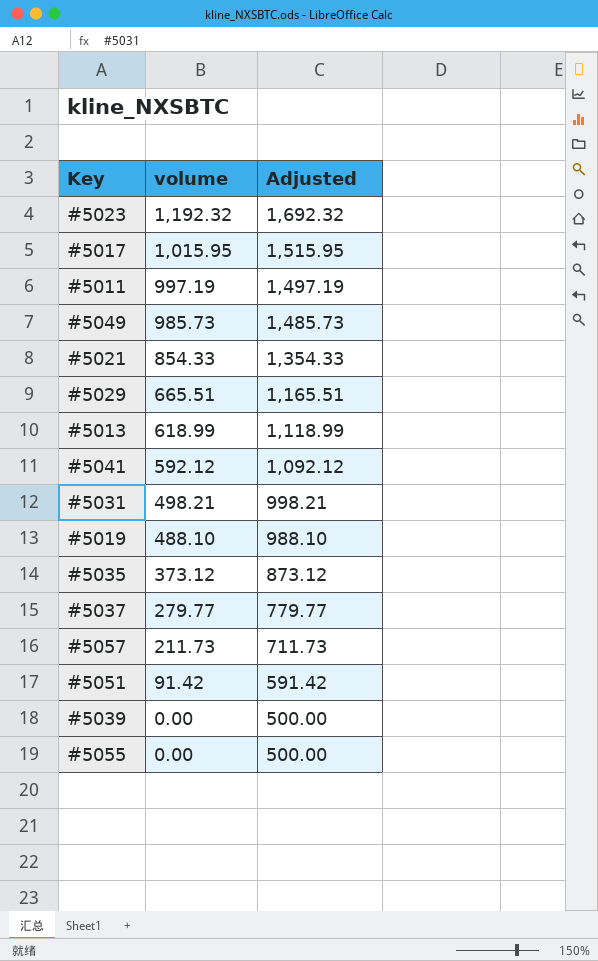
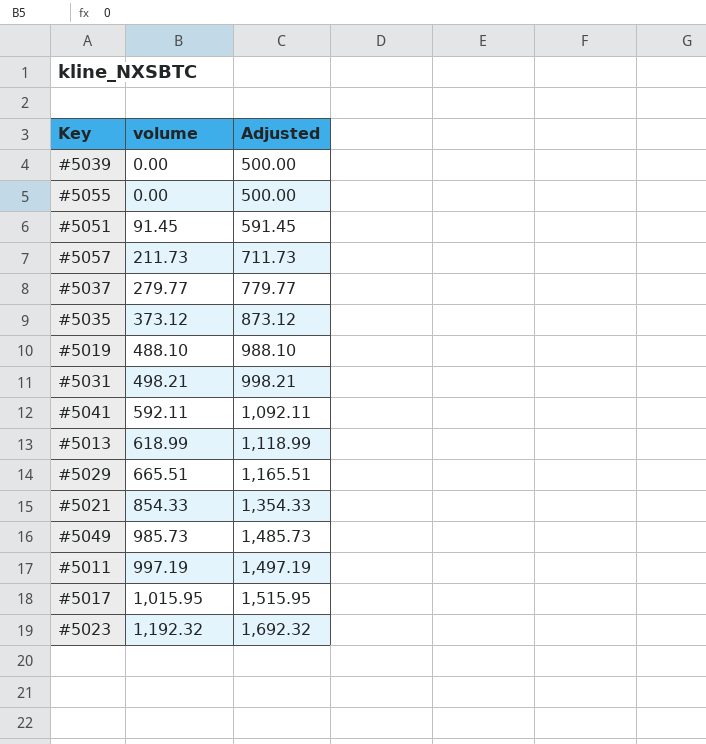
row order: volume descending -> volume ascending
#5051 | volume: 91.42 -> 91.45
#5051 | Adjusted: 591.42 -> 591.45
#5041 | volume: 592.12 -> 592.11
#5041 | Adjusted: 1,092.12 -> 1,092.11

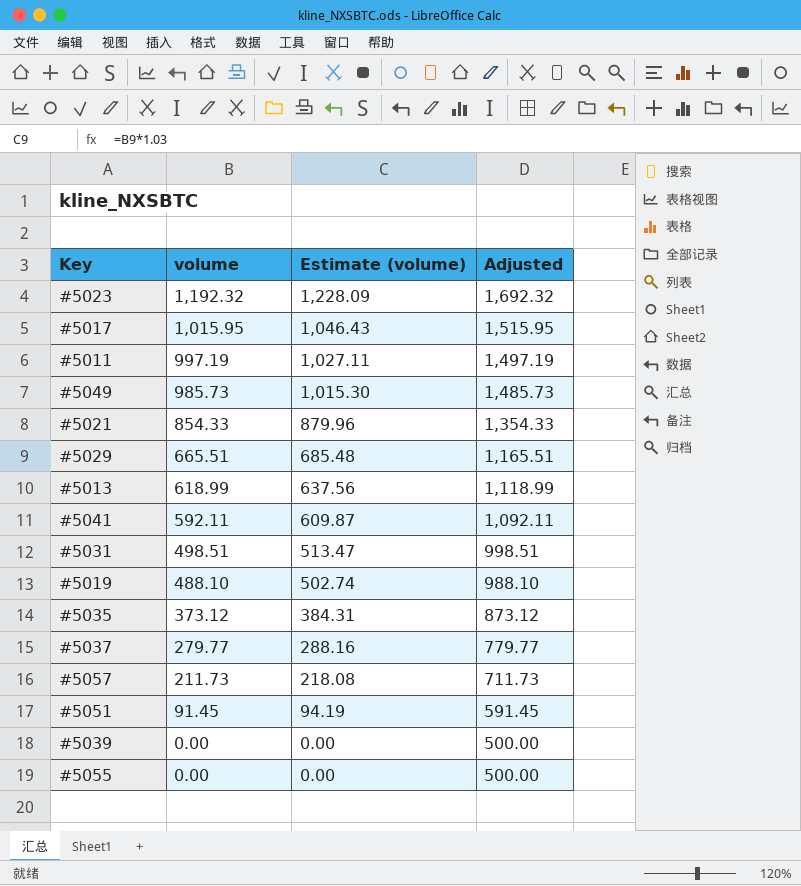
row order: volume ascending -> volume descending
column Estimate (volume) | formula: none -> [volume] * 1.03
#5031 | volume: 498.21 -> 498.51
#5031 | Adjusted: 998.21 -> 998.51

